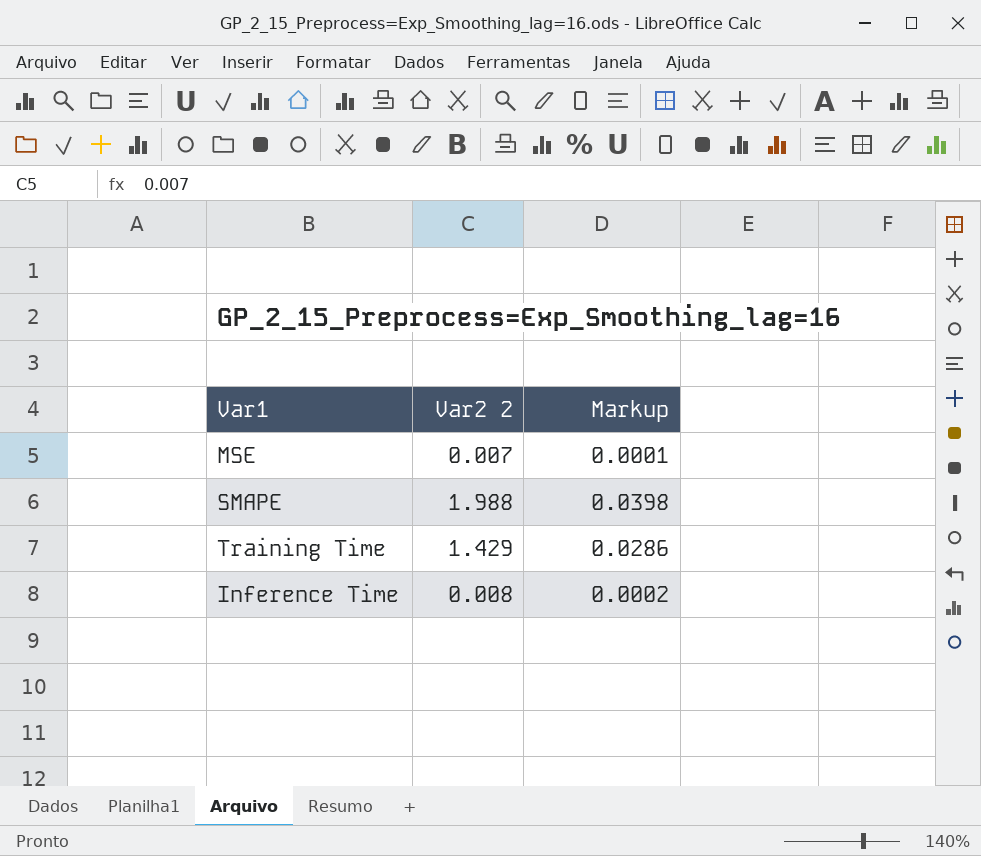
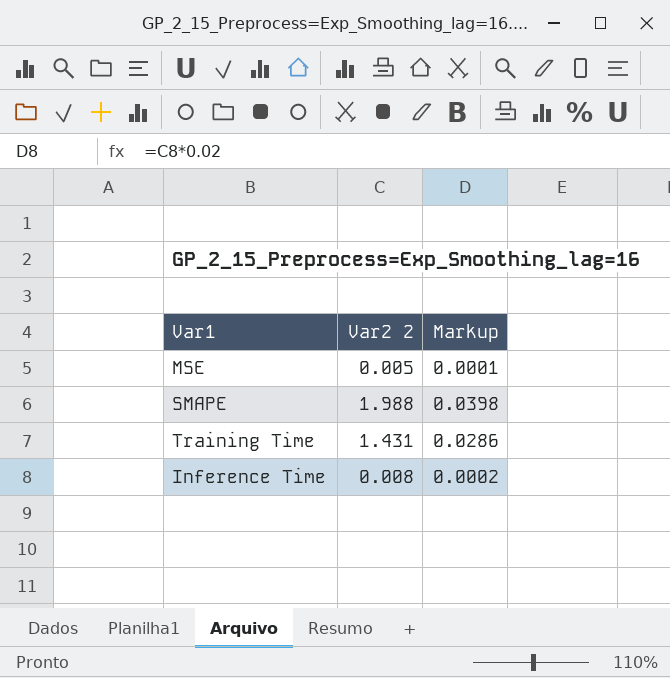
MSE | Var2 2: 0.007 -> 0.005
Training Time | Var2 2: 1.429 -> 1.431

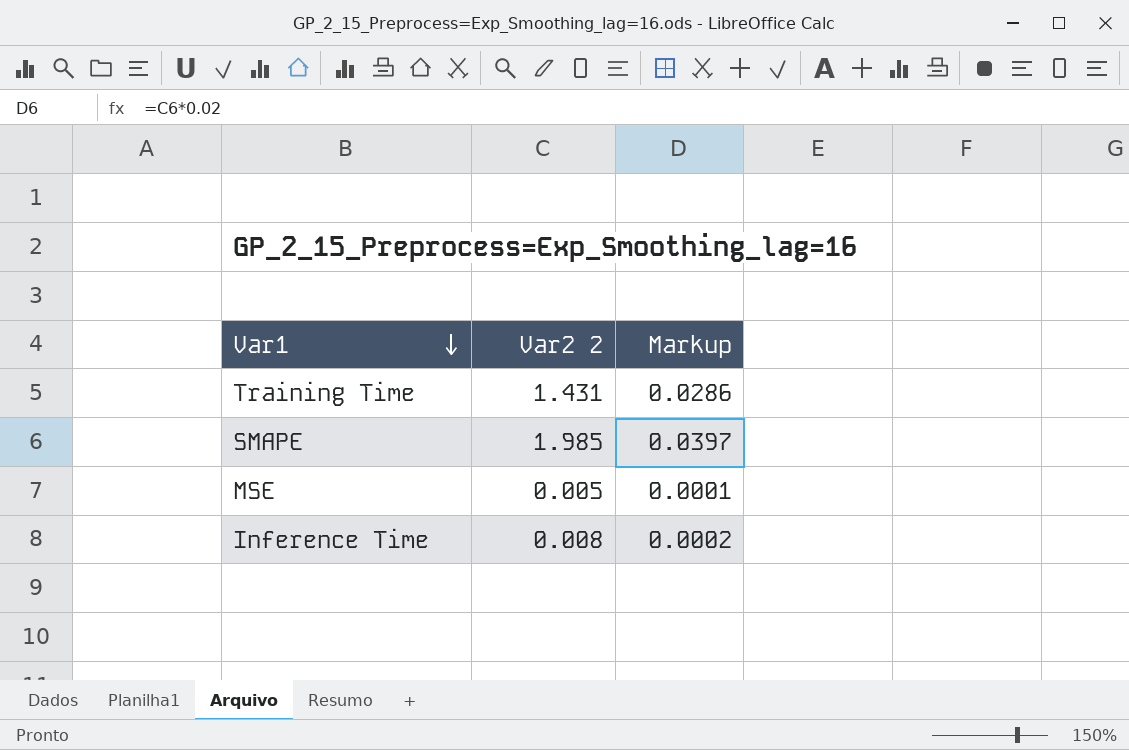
row order: none -> Var1 descending
SMAPE | Var2 2: 1.988 -> 1.985
SMAPE | Markup: 0.0398 -> 0.0397

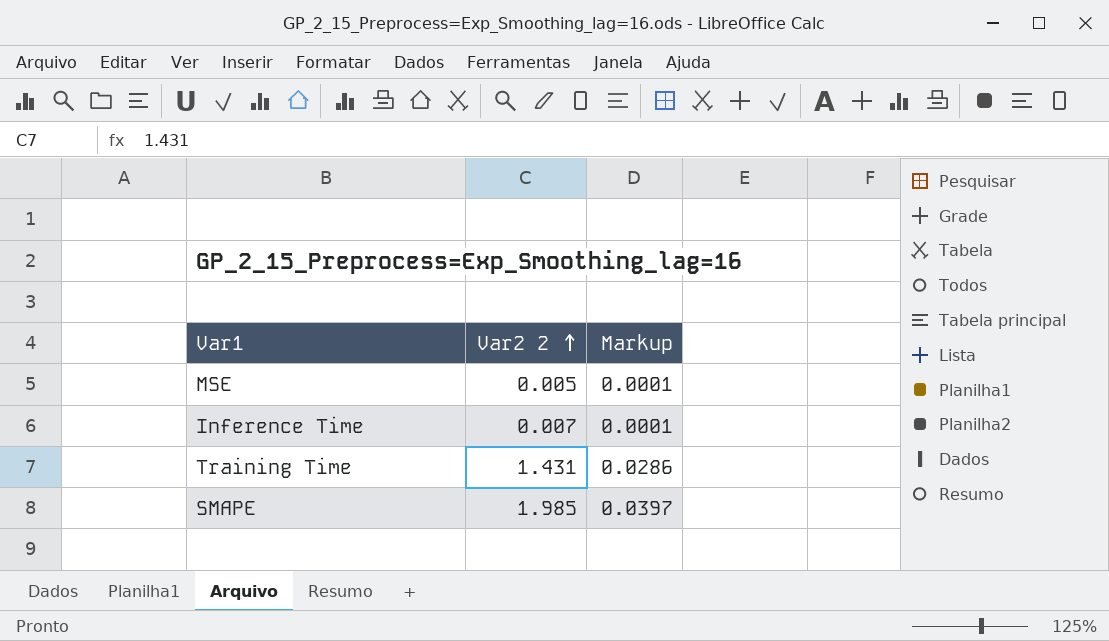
row order: Var1 descending -> Var2 2 ascending
Inference Time | Var2 2: 0.008 -> 0.007
Inference Time | Markup: 0.0002 -> 0.0001

